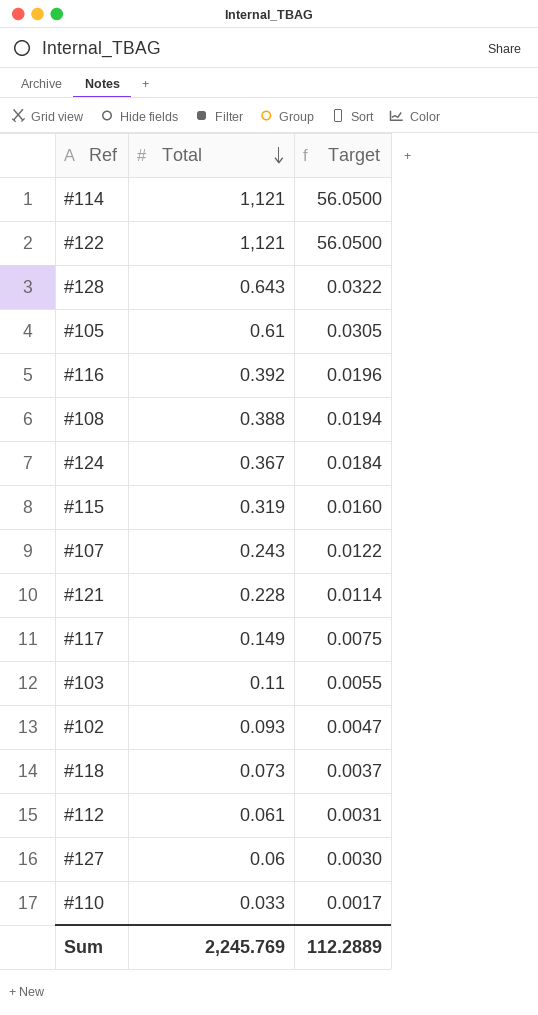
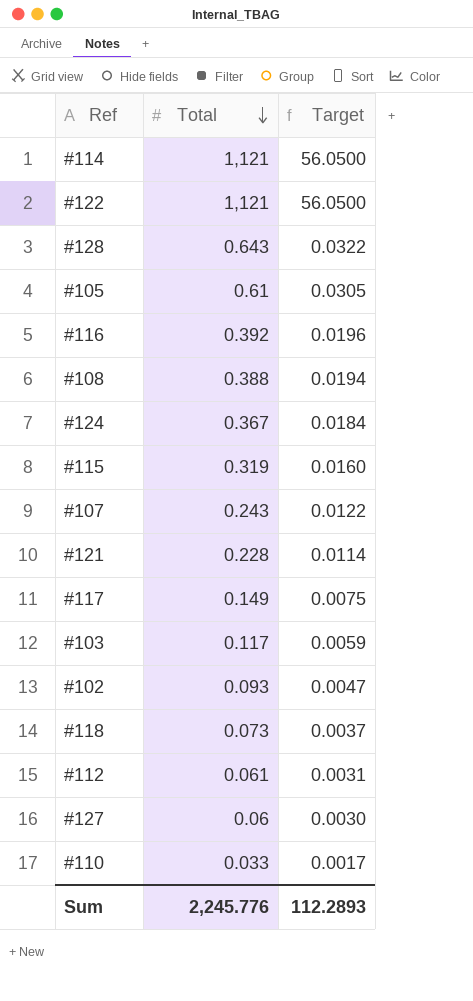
#103 | Total: 0.11 -> 0.117
#103 | Target: 0.0055 -> 0.0059
Sum | Total: 2,245.769 -> 2,245.776
Sum | Target: 112.2889 -> 112.2893

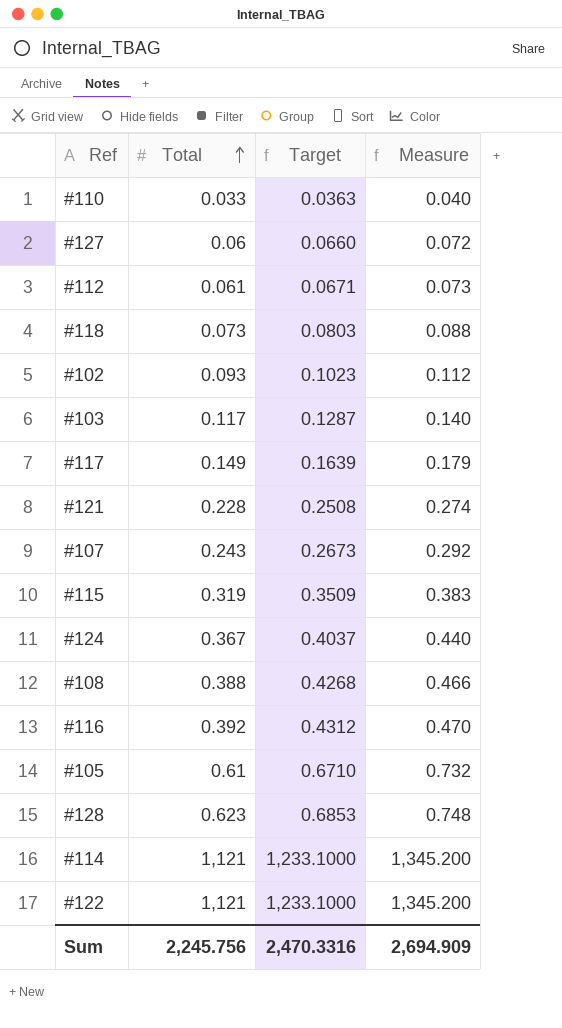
row order: Total descending -> Total ascending
column Target | formula: [Total] * 0.05 -> [Total] * 1.1
column Measure | formula: none -> [Total] * 1.2
#128 | Total: 0.643 -> 0.623
Sum | Total: 2,245.776 -> 2,245.756
Sum | Target: 112.2893 -> 2,470.3316

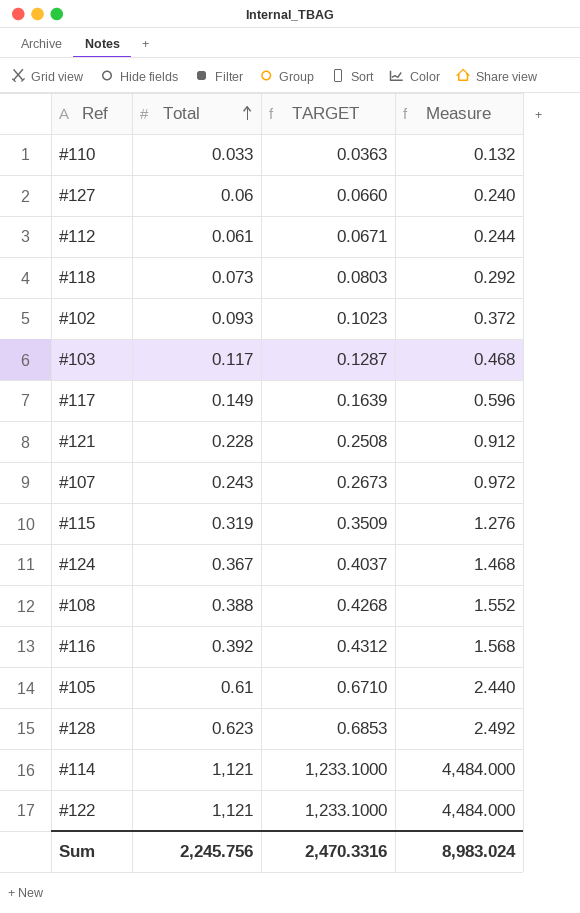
column name: Target -> TARGET
column Measure | formula: [Total] * 1.2 -> [Total] * 4
Sum | Measure: 2,694.909 -> 8,983.024

